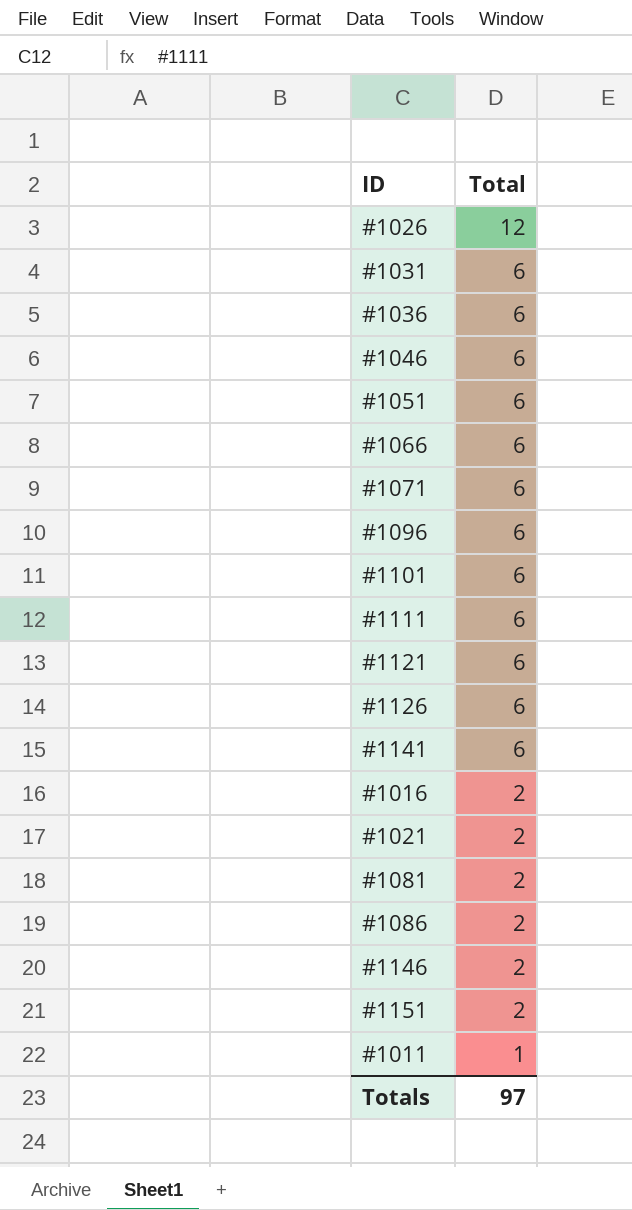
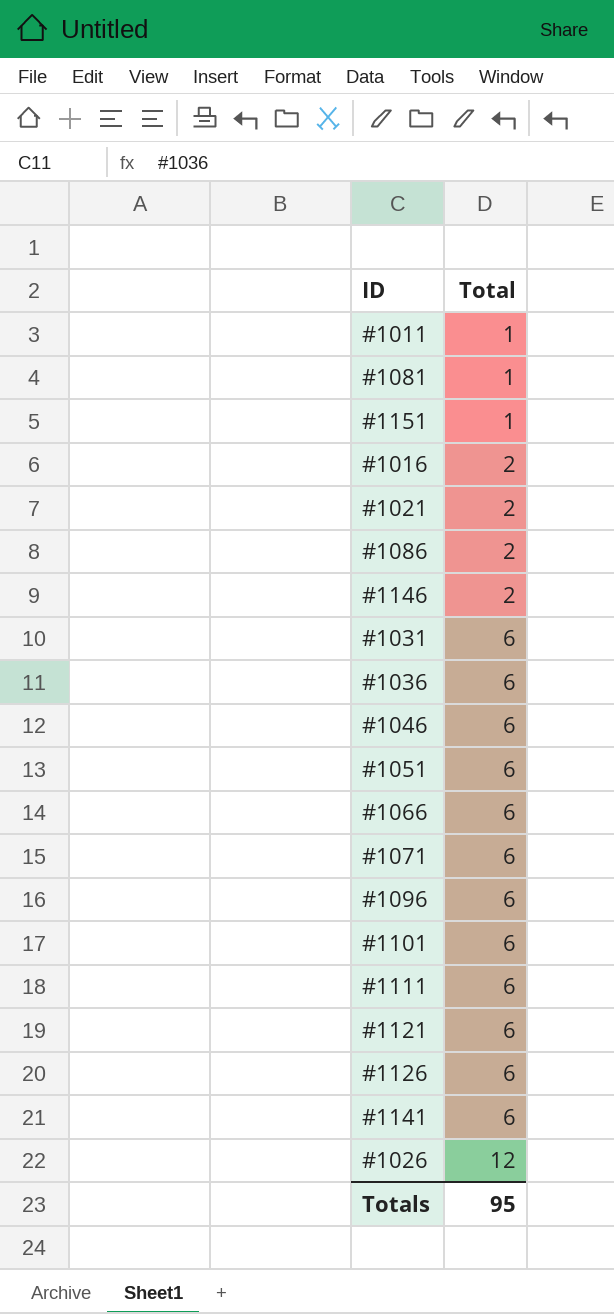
row order: Total descending -> Total ascending
#1081 | Total: 2 -> 1
#1151 | Total: 2 -> 1
Totals | Total: 97 -> 95

